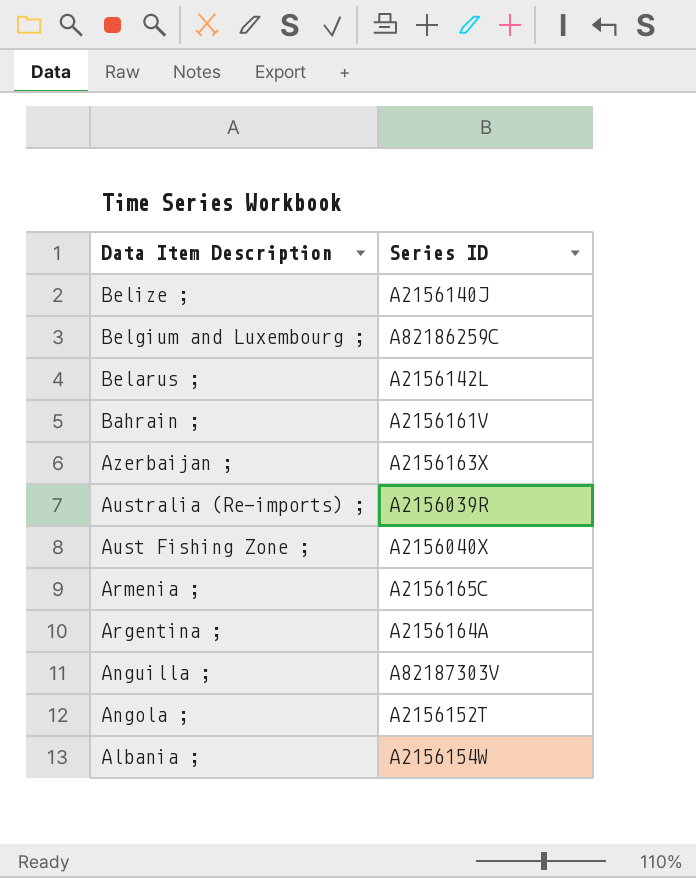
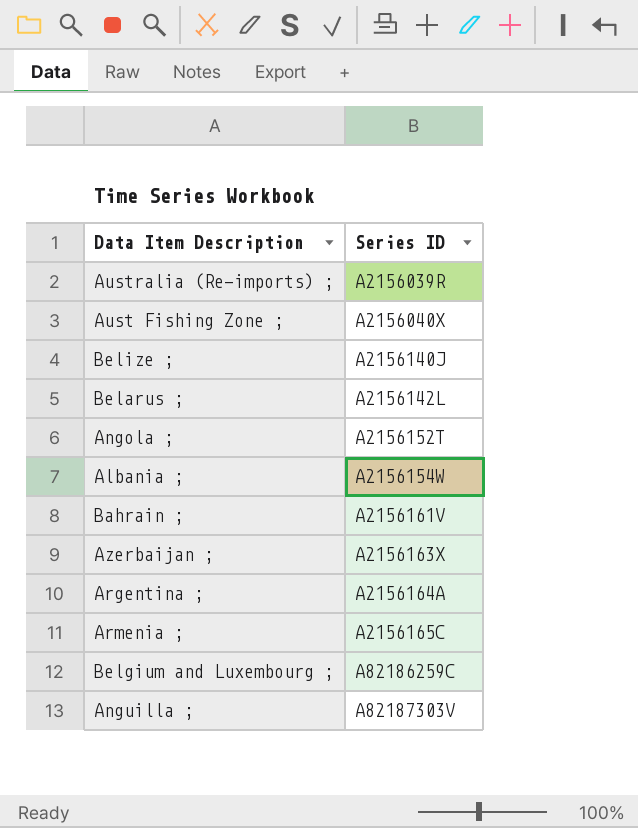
row order: Data Item Description descending -> Series ID ascending

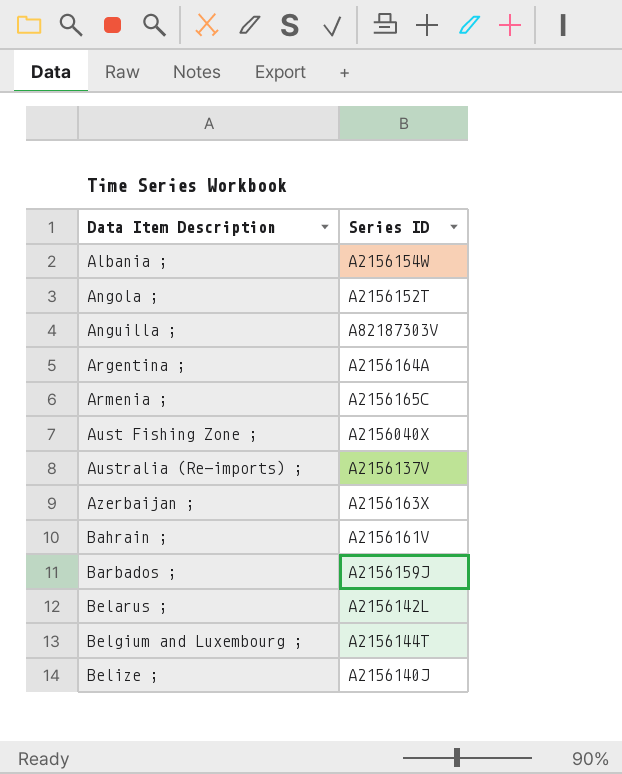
row order: Series ID ascending -> Data Item Description ascending
Australia (Re-imports) ; | Series ID: A2156039R -> A2156137V
row Barbados ;: none -> A2156159J
Belgium and Luxembourg ; | Series ID: A82186259C -> A2156144T

